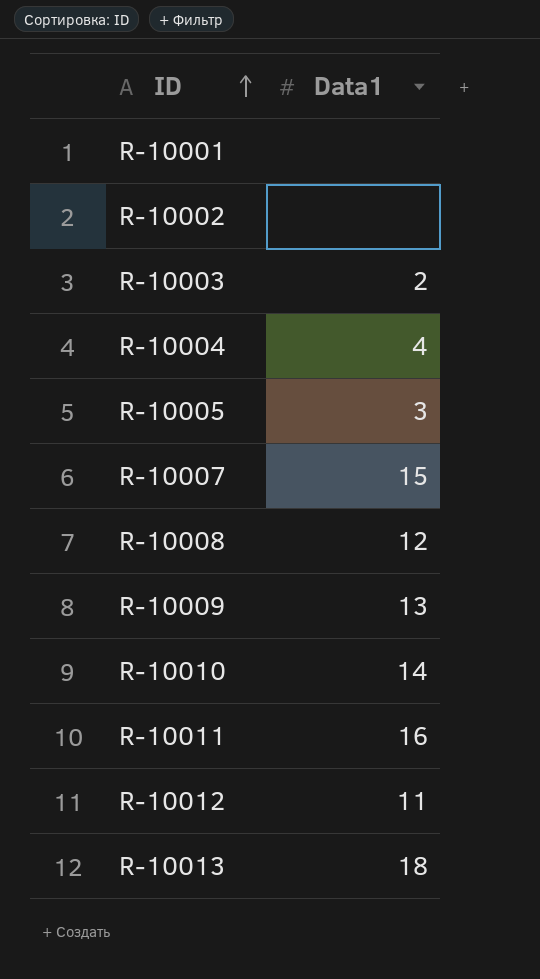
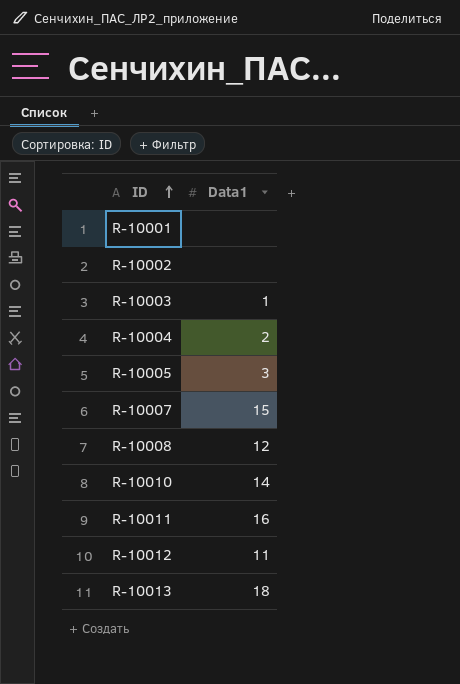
row R-10009: 13 -> none
R-10003 | Data1: 2 -> 1
R-10004 | Data1: 4 -> 2

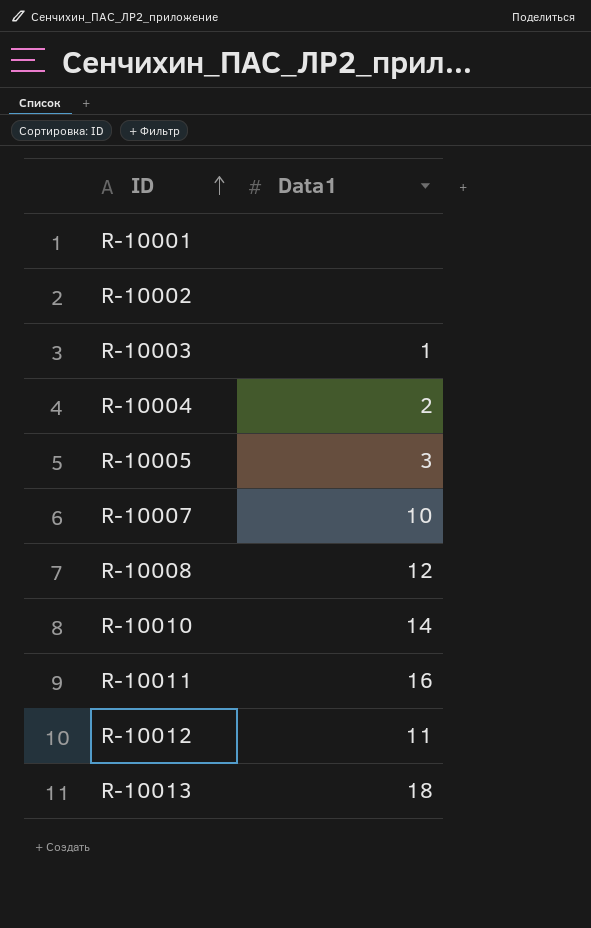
R-10007 | Data1: 15 -> 10

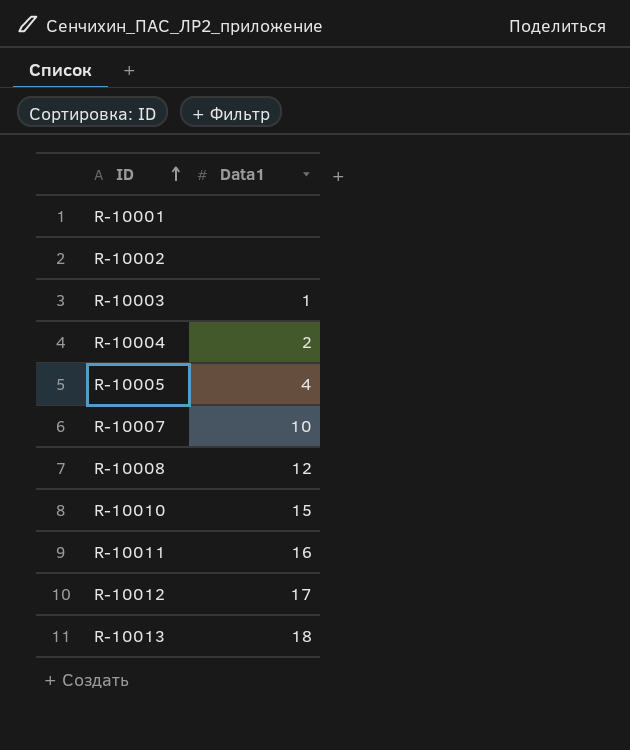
R-10005 | Data1: 3 -> 4
R-10010 | Data1: 14 -> 15
R-10012 | Data1: 11 -> 17

